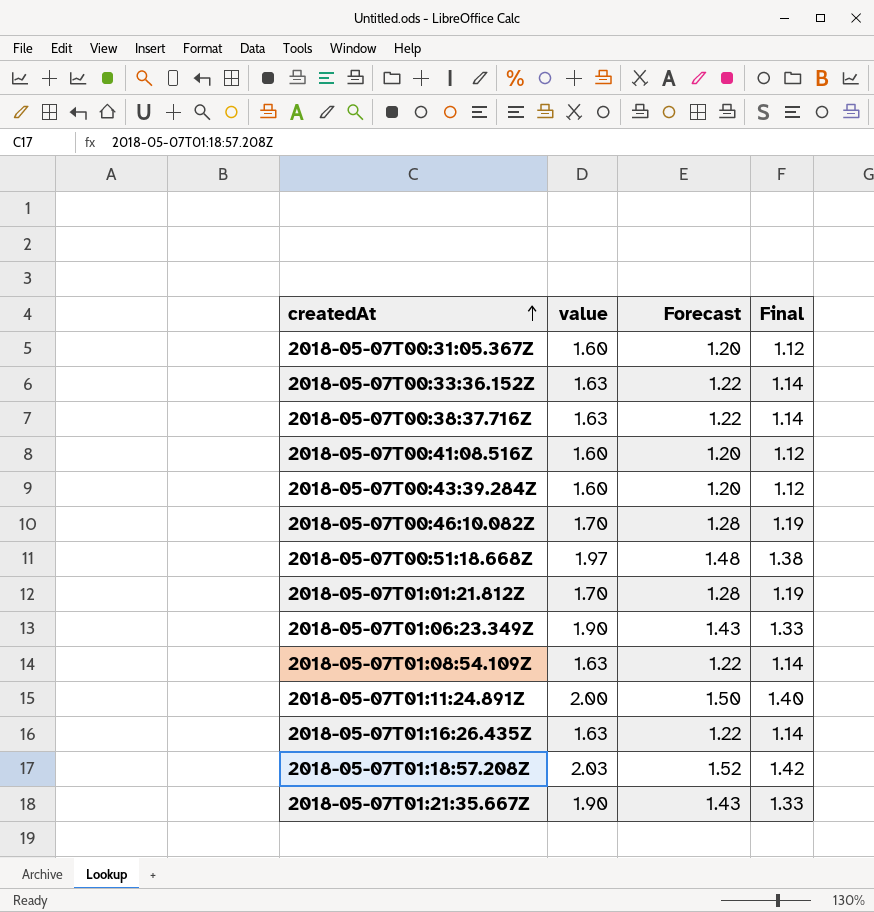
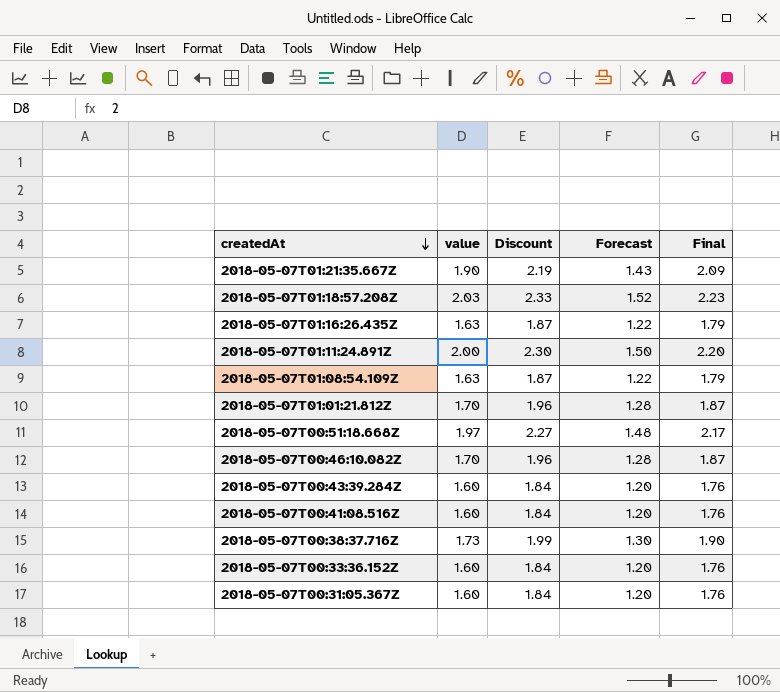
row order: createdAt ascending -> createdAt descending
column Discount | formula: none -> [value] * 1.15
column Final | formula: [value] * 0.7 -> [value] * 1.1
row 2018-05-07T01:06:23.349Z: 1.90 | 1.43 | 1.33 -> none
2018-05-07T00:38:37.716Z | value: 1.63 -> 1.73
2018-05-07T00:38:37.716Z | Forecast: 1.22 -> 1.30
2018-05-07T00:33:36.152Z | value: 1.63 -> 1.60
2018-05-07T00:33:36.152Z | Forecast: 1.22 -> 1.20

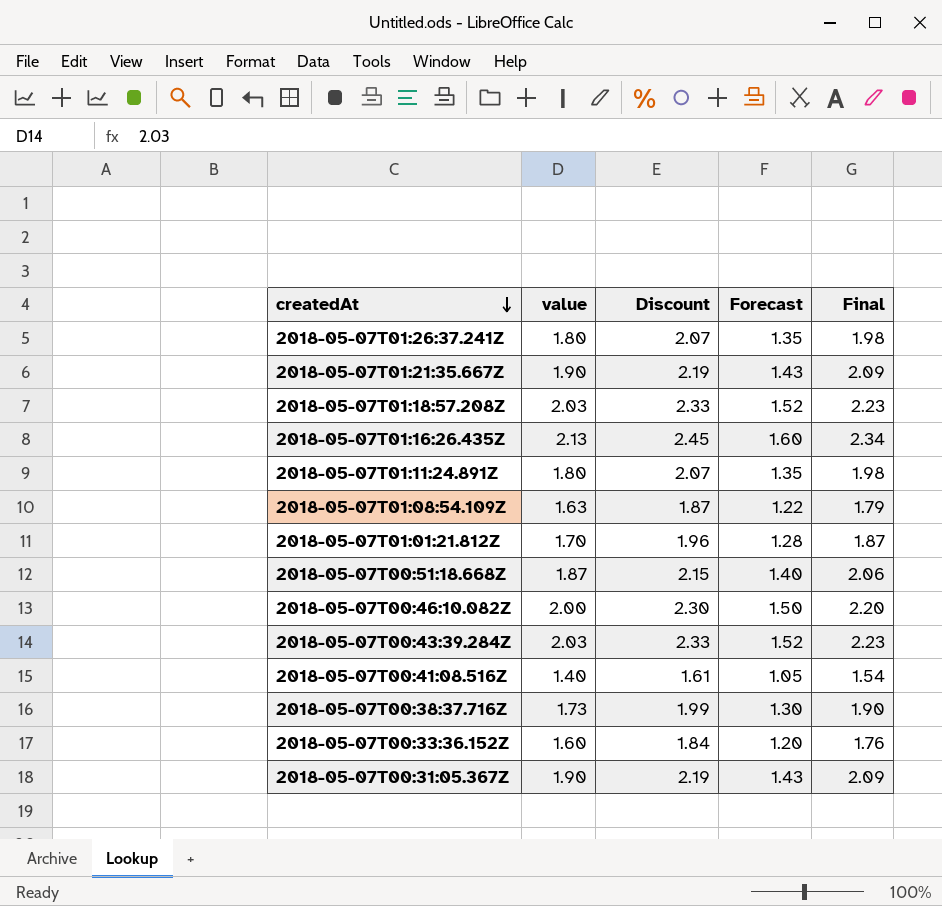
row 2018-05-07T01:26:37.241Z: none -> 1.80 | 2.07 | 1.35 | 1.98
2018-05-07T01:16:26.435Z | value: 1.63 -> 2.13
2018-05-07T01:16:26.435Z | Discount: 1.87 -> 2.45
2018-05-07T01:16:26.435Z | Forecast: 1.22 -> 1.60
2018-05-07T01:16:26.435Z | Final: 1.79 -> 2.34
2018-05-07T01:11:24.891Z | value: 2.00 -> 1.80
2018-05-07T01:11:24.891Z | Discount: 2.30 -> 2.07
2018-05-07T01:11:24.891Z | Forecast: 1.50 -> 1.35
2018-05-07T01:11:24.891Z | Final: 2.20 -> 1.98
2018-05-07T00:51:18.668Z | value: 1.97 -> 1.87
2018-05-07T00:51:18.668Z | Discount: 2.27 -> 2.15
2018-05-07T00:51:18.668Z | Forecast: 1.48 -> 1.40
2018-05-07T00:51:18.668Z | Final: 2.17 -> 2.06
2018-05-07T00:46:10.082Z | value: 1.70 -> 2.00
2018-05-07T00:46:10.082Z | Discount: 1.96 -> 2.30
2018-05-07T00:46:10.082Z | Forecast: 1.28 -> 1.50
2018-05-07T00:46:10.082Z | Final: 1.87 -> 2.20
2018-05-07T00:43:39.284Z | value: 1.60 -> 2.03
2018-05-07T00:43:39.284Z | Discount: 1.84 -> 2.33
2018-05-07T00:43:39.284Z | Forecast: 1.20 -> 1.52
2018-05-07T00:43:39.284Z | Final: 1.76 -> 2.23
2018-05-07T00:41:08.516Z | value: 1.60 -> 1.40
2018-05-07T00:41:08.516Z | Discount: 1.84 -> 1.61
2018-05-07T00:41:08.516Z | Forecast: 1.20 -> 1.05
2018-05-07T00:41:08.516Z | Final: 1.76 -> 1.54
2018-05-07T00:31:05.367Z | value: 1.60 -> 1.90
2018-05-07T00:31:05.367Z | Discount: 1.84 -> 2.19
2018-05-07T00:31:05.367Z | Forecast: 1.20 -> 1.43
2018-05-07T00:31:05.367Z | Final: 1.76 -> 2.09

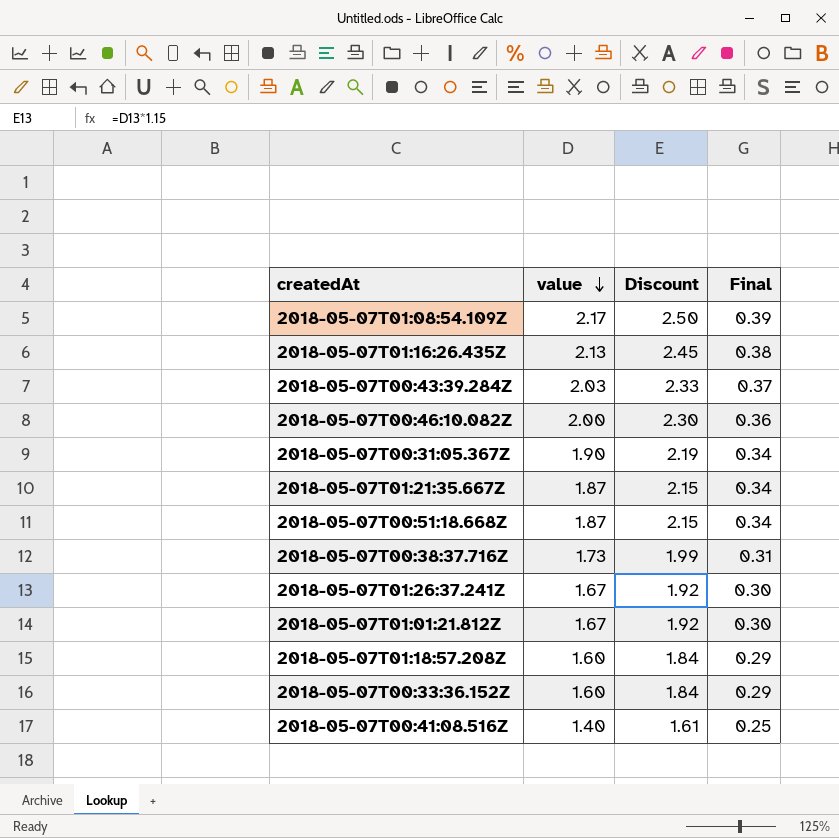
row order: createdAt descending -> value descending
column Forecast | formula: [value] * 0.75 -> none
column Final | formula: [value] * 1.1 -> [value] * 0.18
row 2018-05-07T01:11:24.891Z: 1.80 | 2.07 | 1.35 | 1.98 -> none
2018-05-07T01:08:54.109Z | value: 1.63 -> 2.17
2018-05-07T01:08:54.109Z | Discount: 1.87 -> 2.50
2018-05-07T01:21:35.667Z | value: 1.90 -> 1.87
2018-05-07T01:21:35.667Z | Discount: 2.19 -> 2.15
2018-05-07T01:26:37.241Z | value: 1.80 -> 1.67
2018-05-07T01:26:37.241Z | Discount: 2.07 -> 1.92
2018-05-07T01:01:21.812Z | value: 1.70 -> 1.67
2018-05-07T01:01:21.812Z | Discount: 1.96 -> 1.92
2018-05-07T01:18:57.208Z | value: 2.03 -> 1.60
2018-05-07T01:18:57.208Z | Discount: 2.33 -> 1.84

